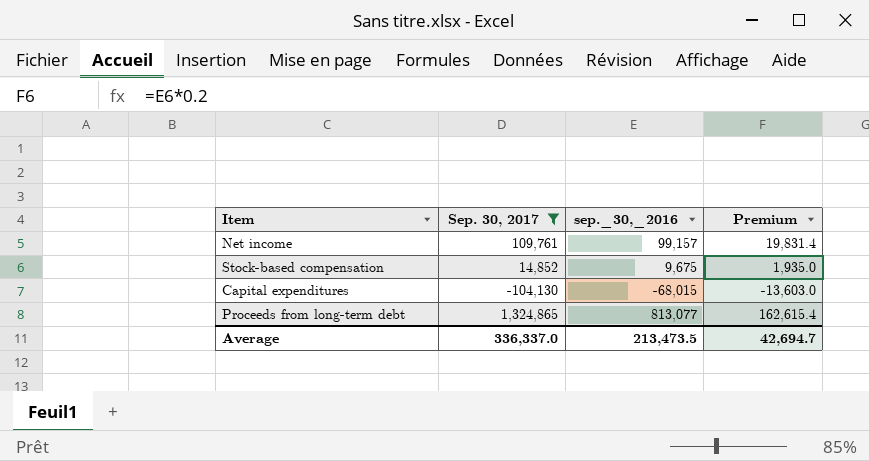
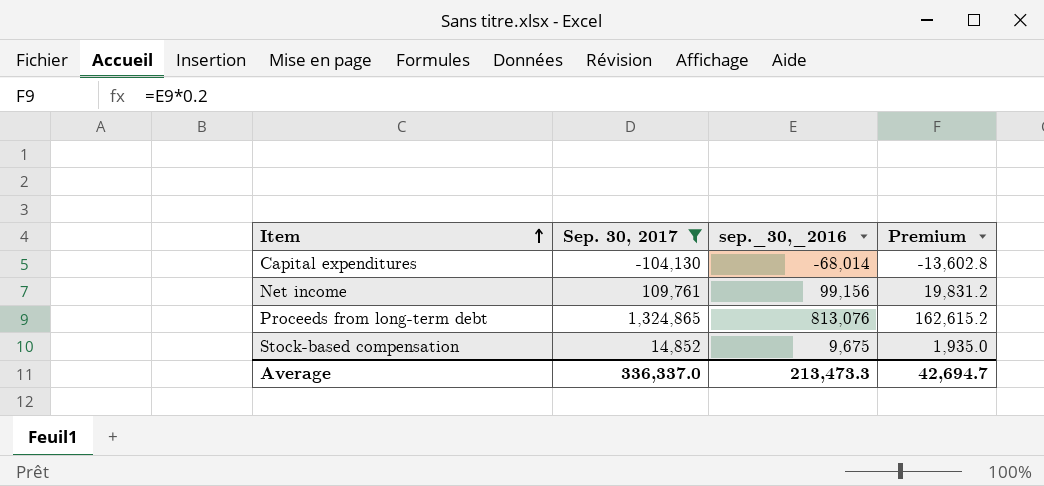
row order: none -> Item ascending
Capital expenditures | sep._30,_2016: -68,015 -> -68,014
Capital expenditures | Premium: -13,603.0 -> -13,602.8
Net income | sep._30,_2016: 99,157 -> 99,156
Net income | Premium: 19,831.4 -> 19,831.2
Proceeds from long-term debt | sep._30,_2016: 813,077 -> 813,076
Proceeds from long-term debt | Premium: 162,615.4 -> 162,615.2
Average | sep._30,_2016: 213,473.5 -> 213,473.3

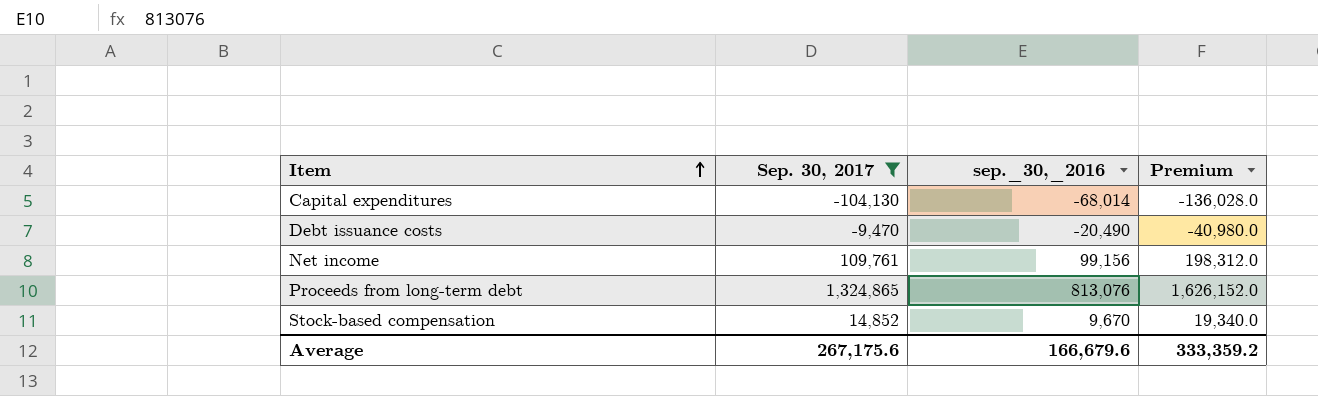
column Premium | formula: [sep._30,_2016] * 0.2 -> [sep._30,_2016] * 2
row Debt issuance costs: none -> -9,470 | -20,490 | -40,980.0
Stock-based compensation | sep._30,_2016: 9,675 -> 9,670
Average | Sep. 30, 2017: 336,337.0 -> 267,175.6
Average | sep._30,_2016: 213,473.3 -> 166,679.6
Average | Premium: 42,694.7 -> 333,359.2

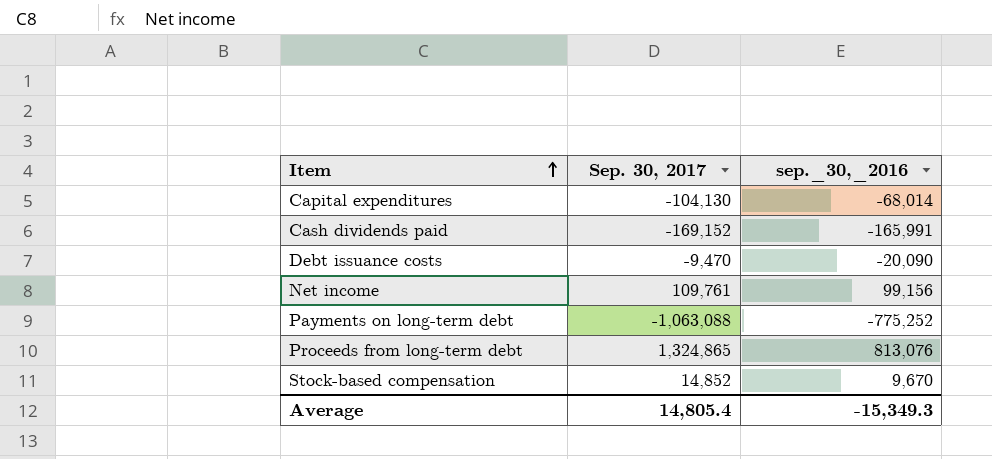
filter: Sep. 30, 2017 >= -104,130 -> none
column Premium | formula: [sep._30,_2016] * 2 -> none
Debt issuance costs | sep._30,_2016: -20,490 -> -20,090
Average | Sep. 30, 2017: 267,175.6 -> 14,805.4
Average | sep._30,_2016: 166,679.6 -> -15,349.3

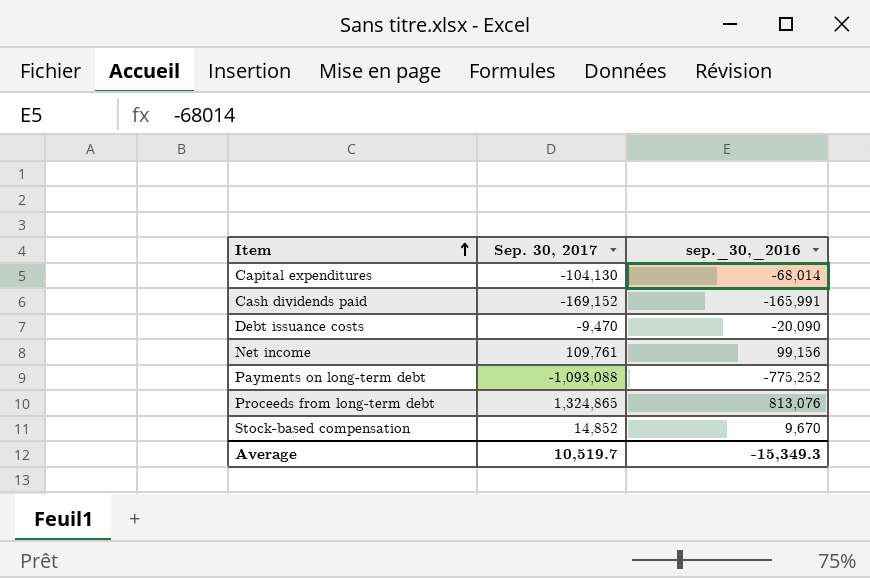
Payments on long-term debt | Sep. 30, 2017: -1,063,088 -> -1,093,088
Average | Sep. 30, 2017: 14,805.4 -> 10,519.7

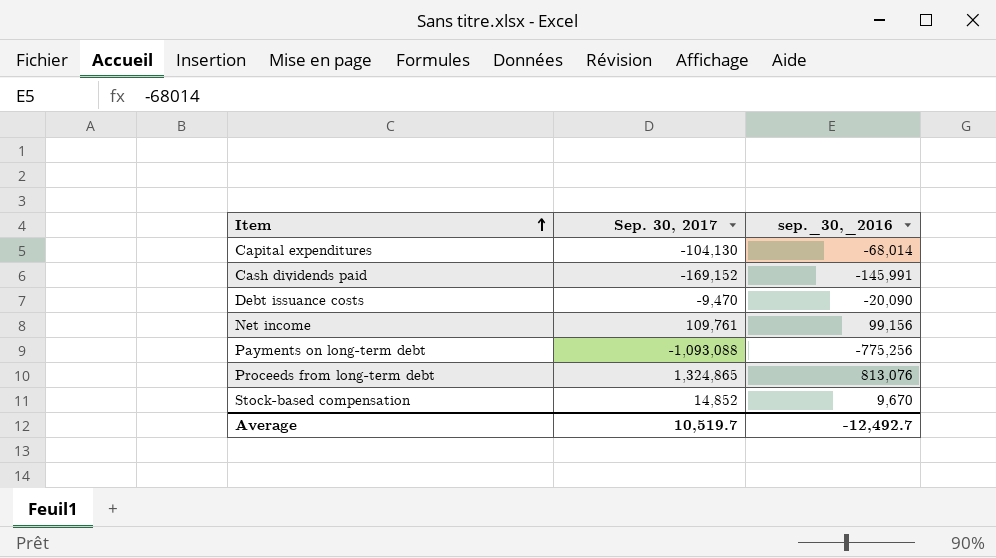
Cash dividends paid | sep._30,_2016: -165,991 -> -145,991
Payments on long-term debt | sep._30,_2016: -775,252 -> -775,256
Average | sep._30,_2016: -15,349.3 -> -12,492.7

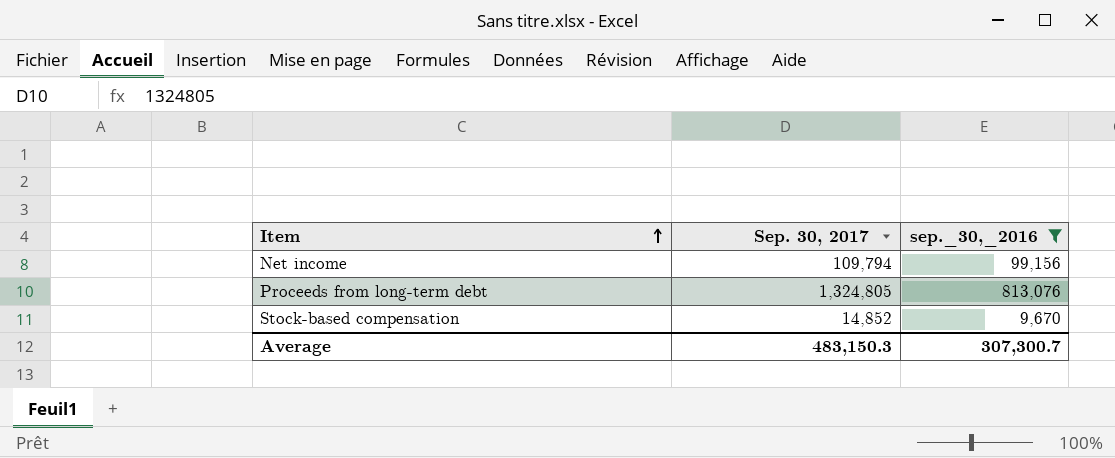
filter: none -> sep._30,_2016 >= 9,670
Net income | Sep. 30, 2017: 109,761 -> 109,794
Proceeds from long-term debt | Sep. 30, 2017: 1,324,865 -> 1,324,805
Average | Sep. 30, 2017: 10,519.7 -> 483,150.3
Average | sep._30,_2016: -12,492.7 -> 307,300.7

